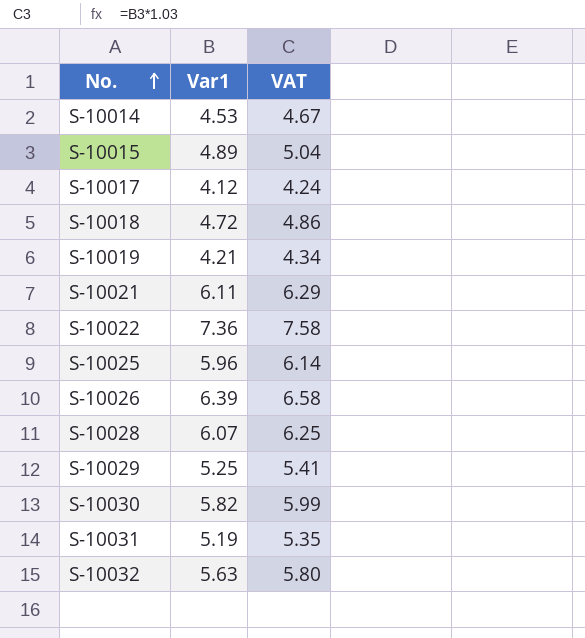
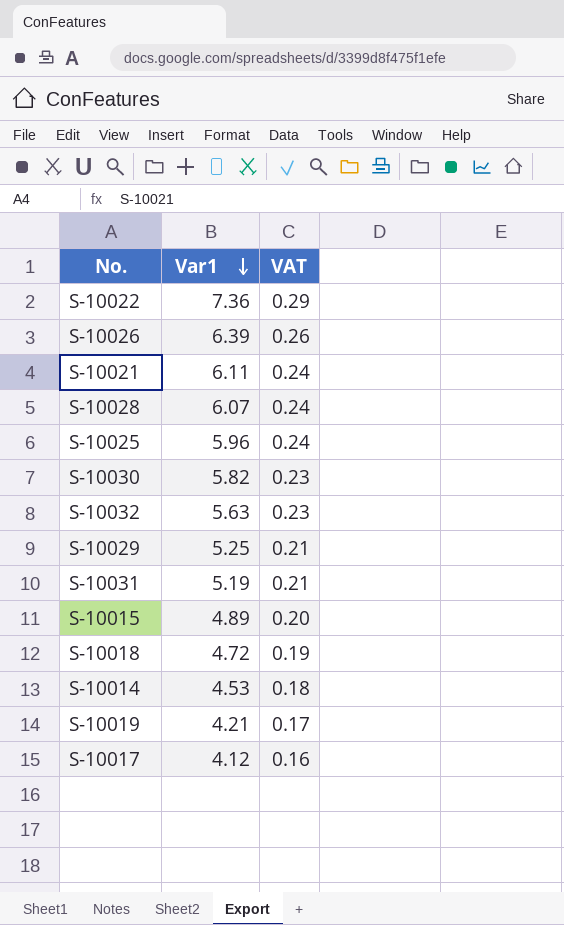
row order: No. ascending -> Var1 descending
column VAT | formula: [Var1] * 1.03 -> [Var1] * 0.04

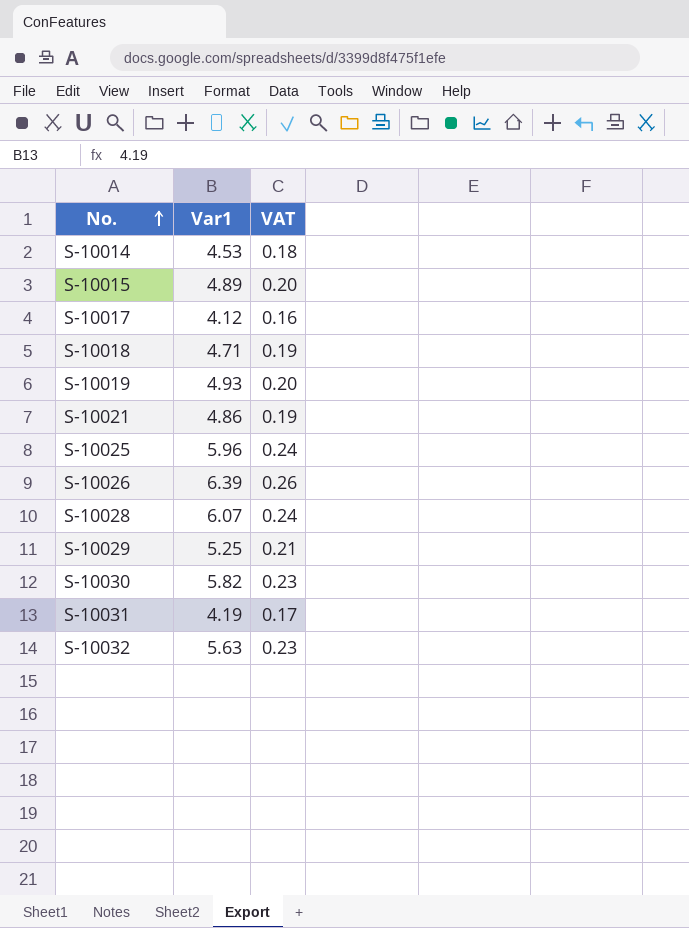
row order: Var1 descending -> No. ascending
row S-10022: 7.36 | 0.29 -> none
S-10018 | Var1: 4.72 -> 4.71
S-10019 | Var1: 4.21 -> 4.93
S-10019 | VAT: 0.17 -> 0.20
S-10021 | Var1: 6.11 -> 4.86
S-10021 | VAT: 0.24 -> 0.19
S-10031 | Var1: 5.19 -> 4.19
S-10031 | VAT: 0.21 -> 0.17

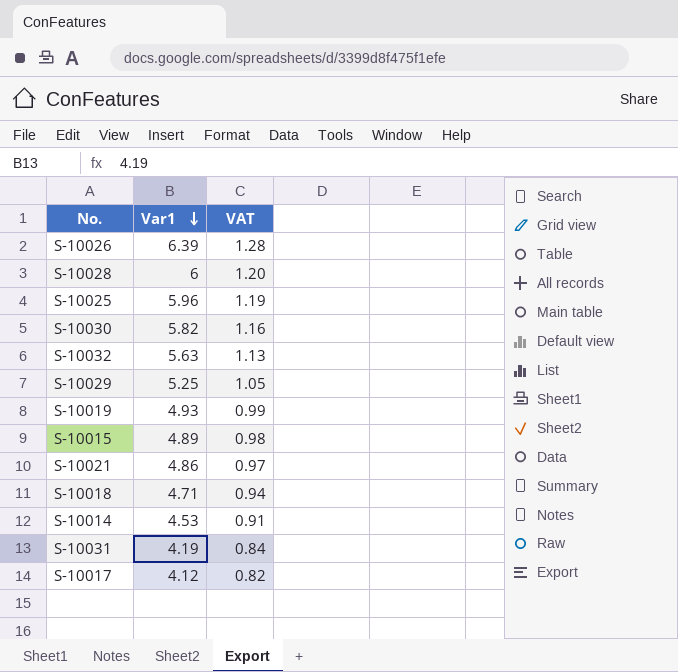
row order: No. ascending -> Var1 descending
column VAT | formula: [Var1] * 0.04 -> [Var1] * 0.2
S-10028 | Var1: 6.07 -> 6

